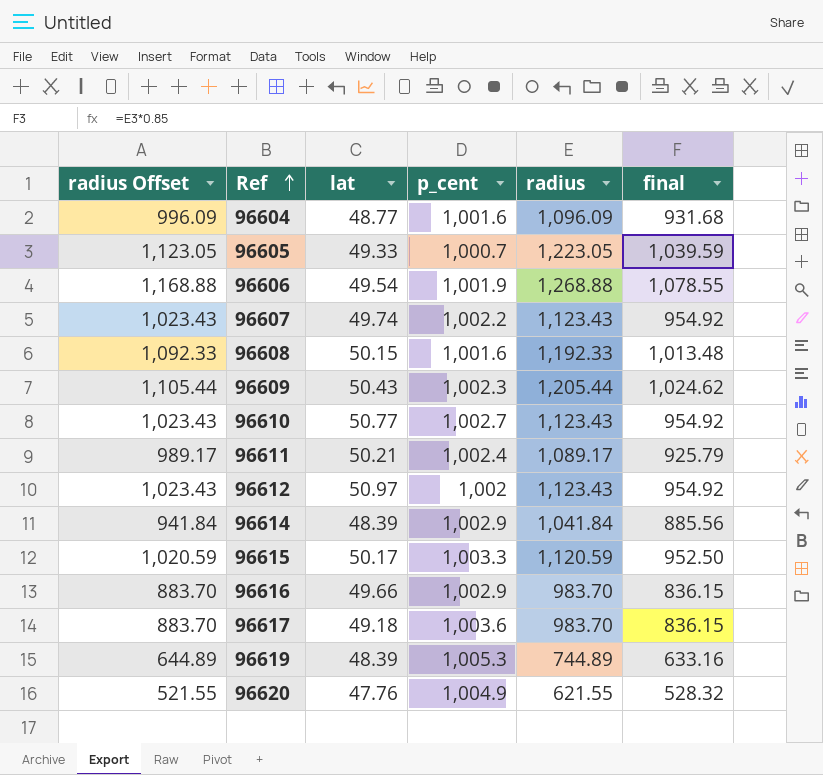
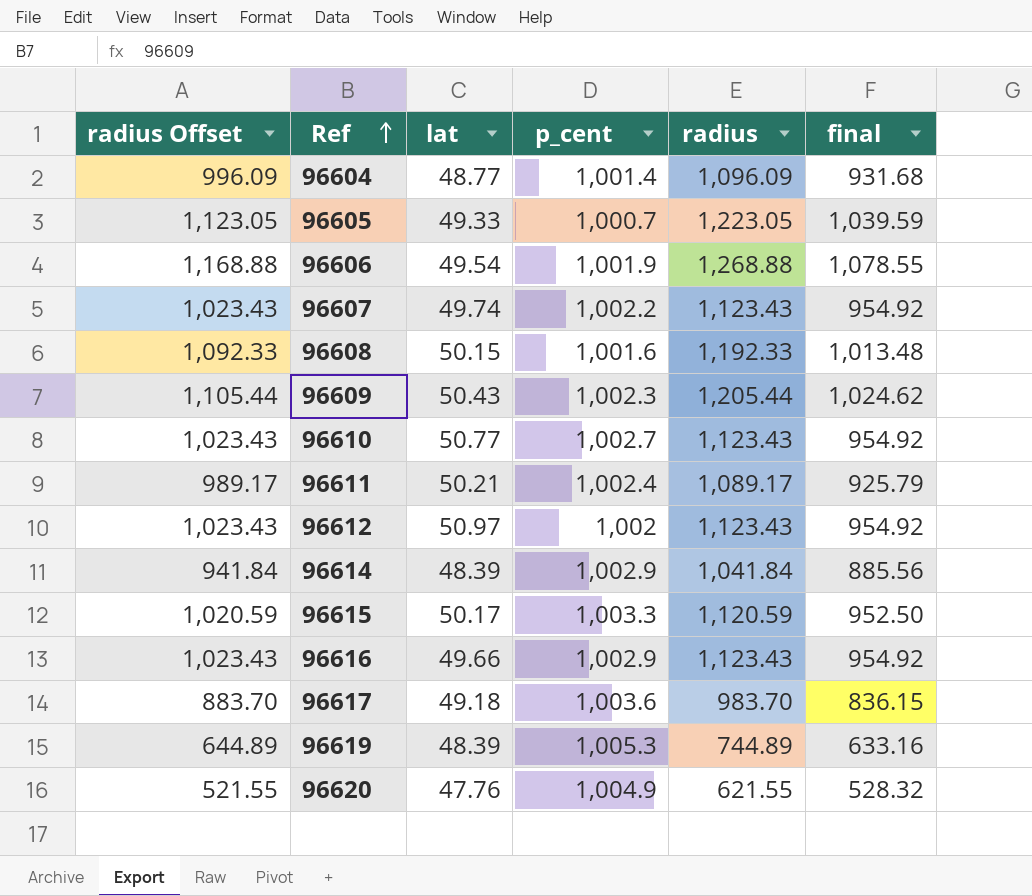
96604 | p_cent: 1,001.6 -> 1,001.4
96616 | radius Offset: 883.70 -> 1,023.43
96616 | radius: 983.70 -> 1,123.43
96616 | final: 836.15 -> 954.92

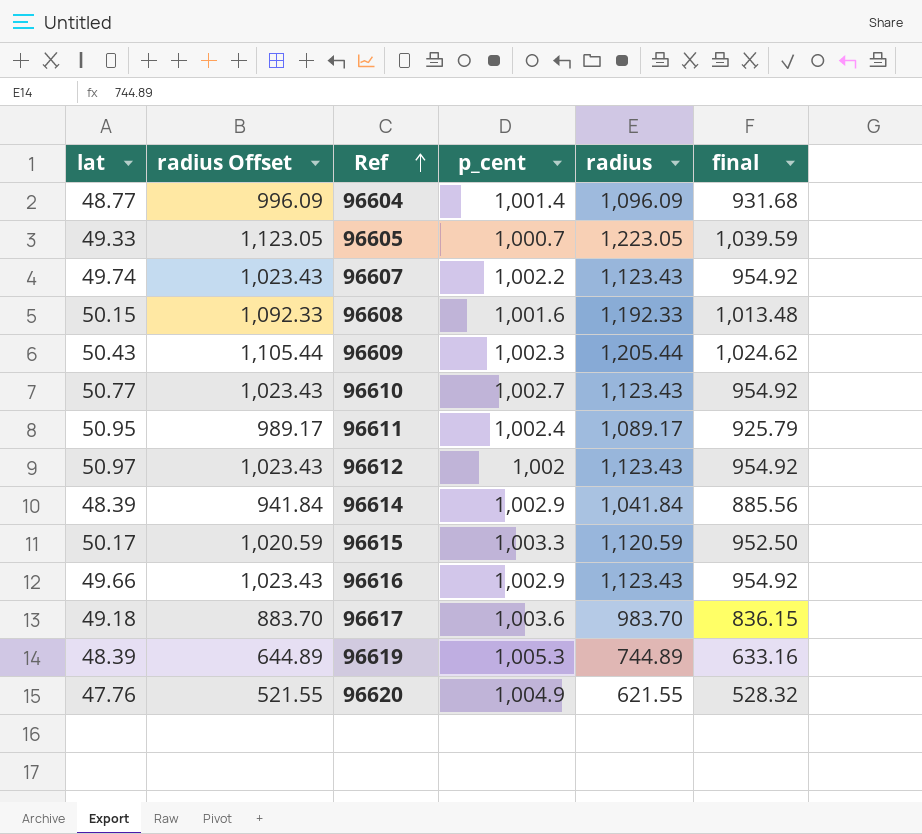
column lat | position: 3 -> 1
row 96606: 1,168.88 | 49.54 | 1,001.9 | 1,268.88 | 1,078.55 -> none
96611 | lat: 50.21 -> 50.95

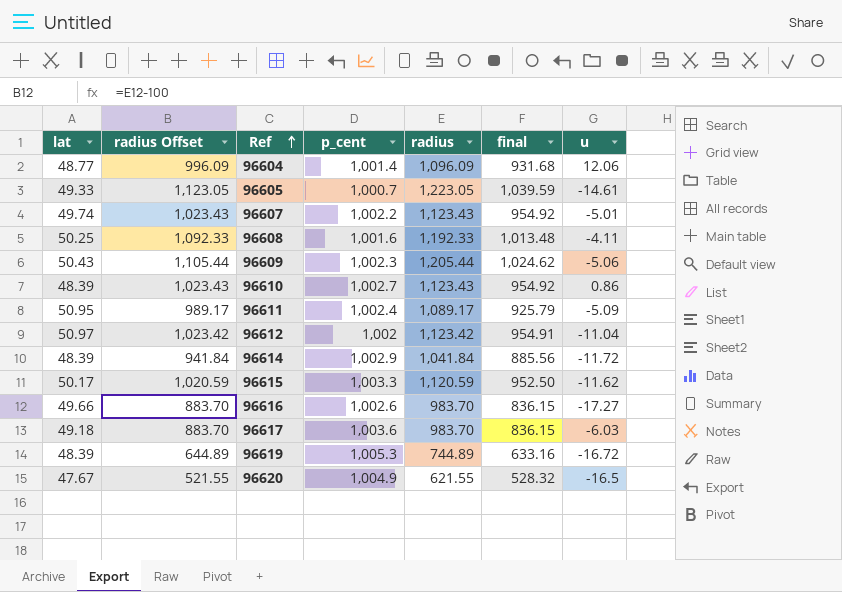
column u | position: none -> 7
96608 | lat: 50.15 -> 50.25
96610 | lat: 50.77 -> 48.39
96612 | radius Offset: 1,023.43 -> 1,023.42
96612 | radius: 1,123.43 -> 1,123.42
96612 | final: 954.92 -> 954.91
96616 | radius Offset: 1,023.43 -> 883.70
96616 | p_cent: 1,002.9 -> 1,002.6
96616 | radius: 1,123.43 -> 983.70
96616 | final: 954.92 -> 836.15
96620 | lat: 47.76 -> 47.67

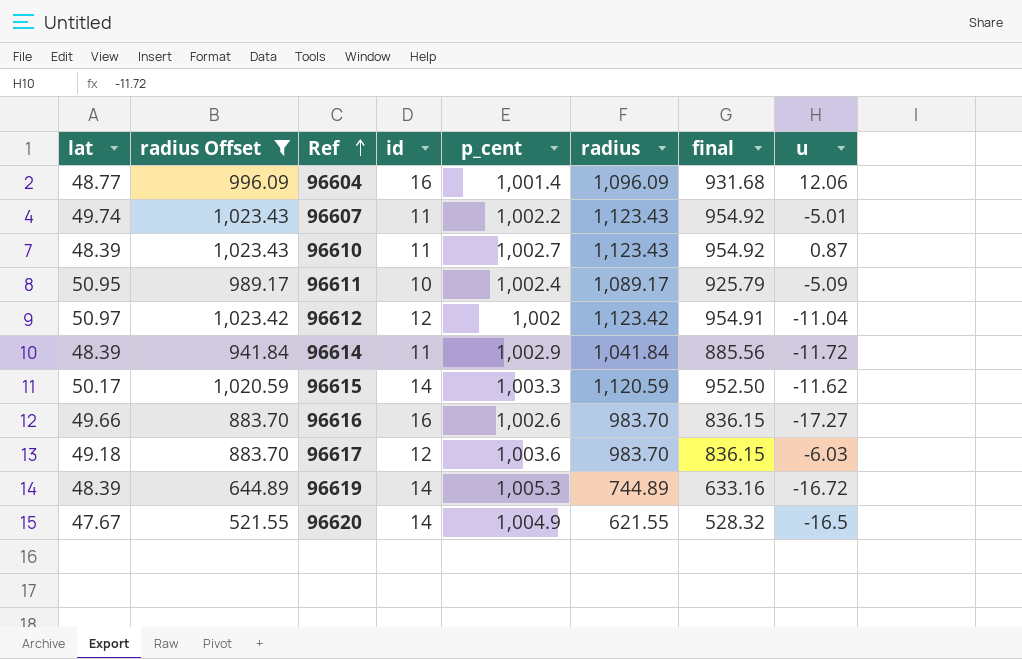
filter: none -> radius Offset <= 1,023.43
column id | position: none -> 4
96610 | u: 0.86 -> 0.87

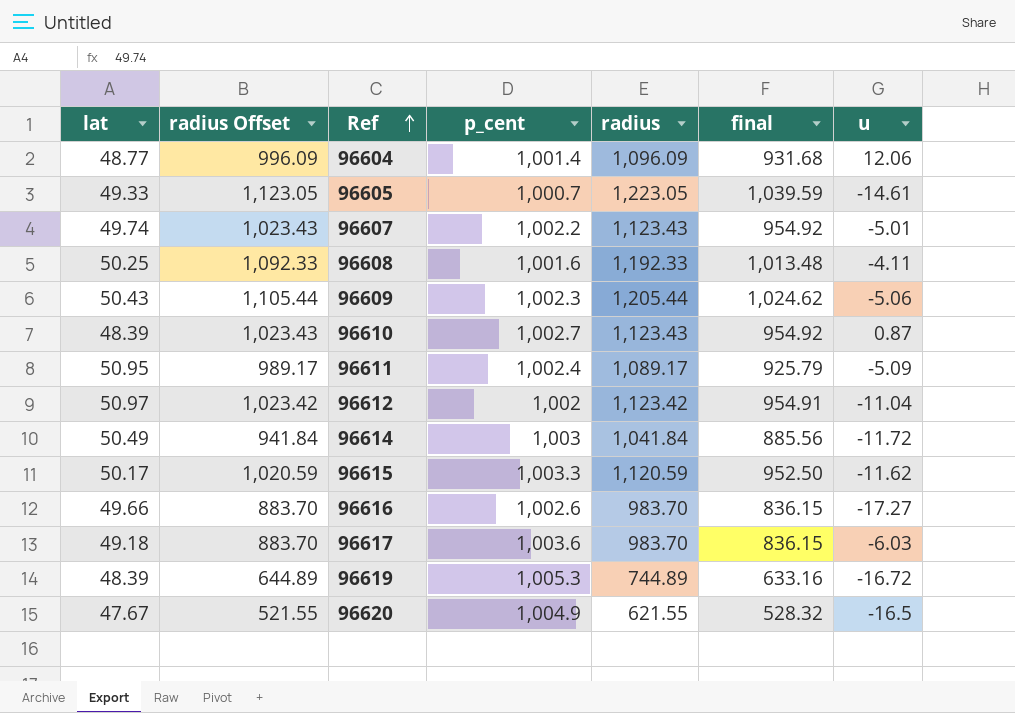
filter: radius Offset <= 1,023.43 -> none
column id | position: 4 -> none
96614 | lat: 48.39 -> 50.49
96614 | p_cent: 1,002.9 -> 1,003

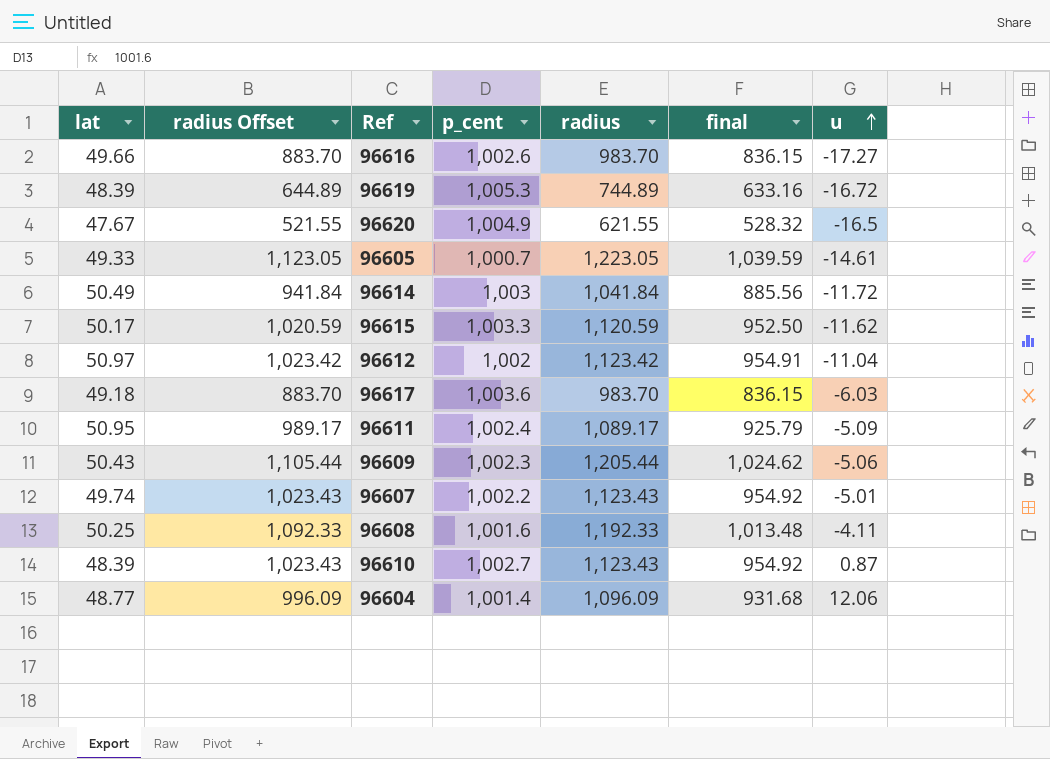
row order: Ref ascending -> u ascending

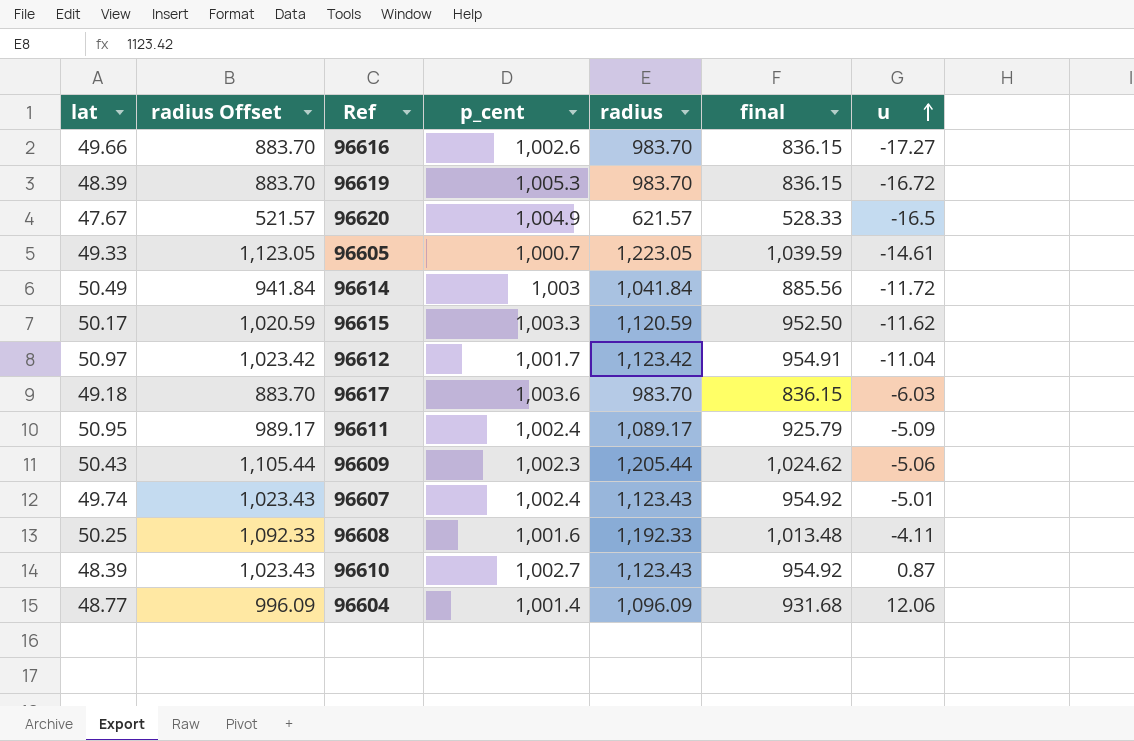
96619 | radius Offset: 644.89 -> 883.70
96619 | radius: 744.89 -> 983.70
96619 | final: 633.16 -> 836.15
96620 | radius Offset: 521.55 -> 521.57
96620 | radius: 621.55 -> 621.57
96620 | final: 528.32 -> 528.33
96612 | p_cent: 1,002 -> 1,001.7
96607 | p_cent: 1,002.2 -> 1,002.4

